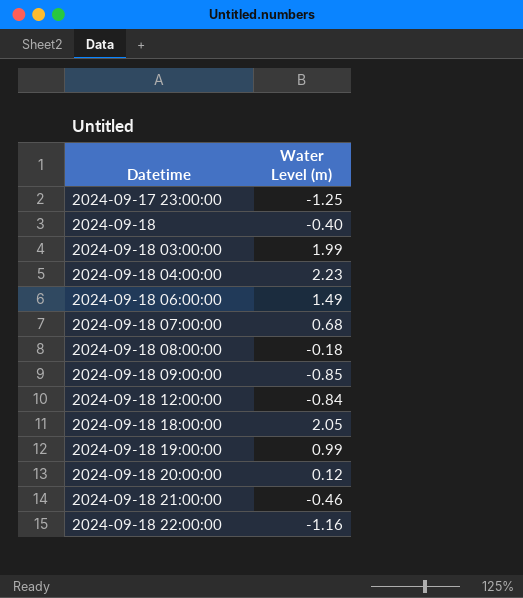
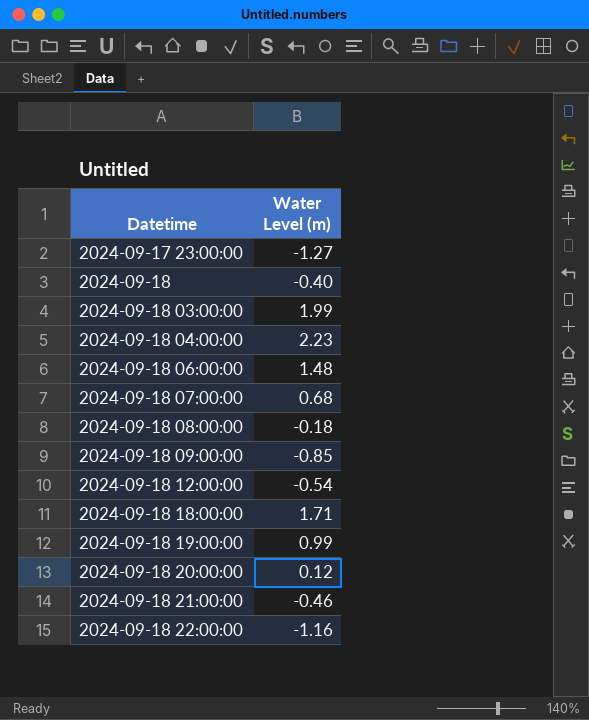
2024-09-17 23:00:00 | Water Level (m): -1.25 -> -1.27
2024-09-18 06:00:00 | Water Level (m): 1.49 -> 1.48
2024-09-18 12:00:00 | Water Level (m): -0.84 -> -0.54
2024-09-18 18:00:00 | Water Level (m): 2.05 -> 1.71

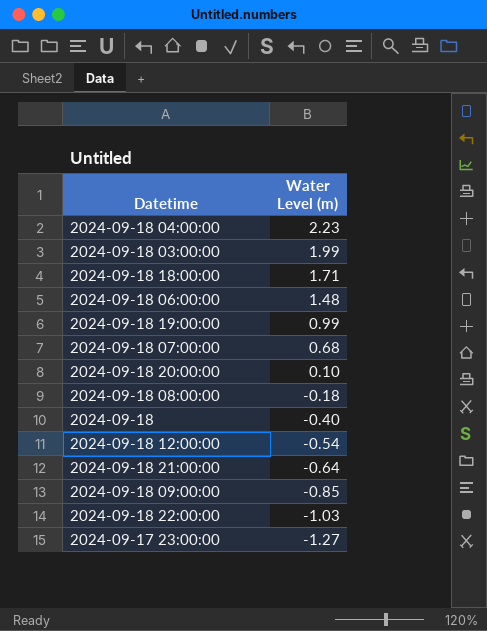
row order: Datetime ascending -> Water Level (m) descending
2024-09-18 20:00:00 | Water Level (m): 0.12 -> 0.10
2024-09-18 21:00:00 | Water Level (m): -0.46 -> -0.64
2024-09-18 22:00:00 | Water Level (m): -1.16 -> -1.03

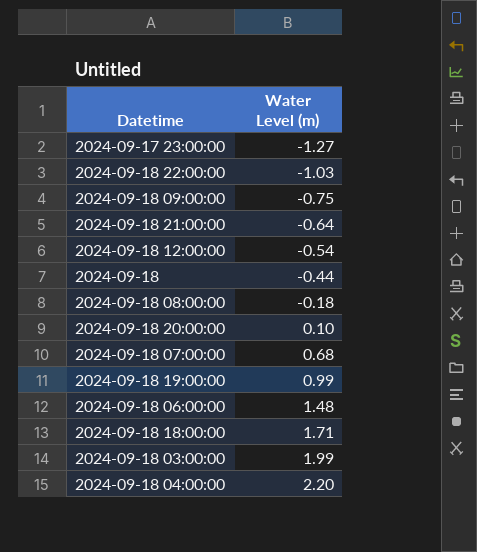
row order: Water Level (m) descending -> Water Level (m) ascending
2024-09-18 09:00:00 | Water Level (m): -0.85 -> -0.75
2024-09-18 | Water Level (m): -0.40 -> -0.44
2024-09-18 04:00:00 | Water Level (m): 2.23 -> 2.20

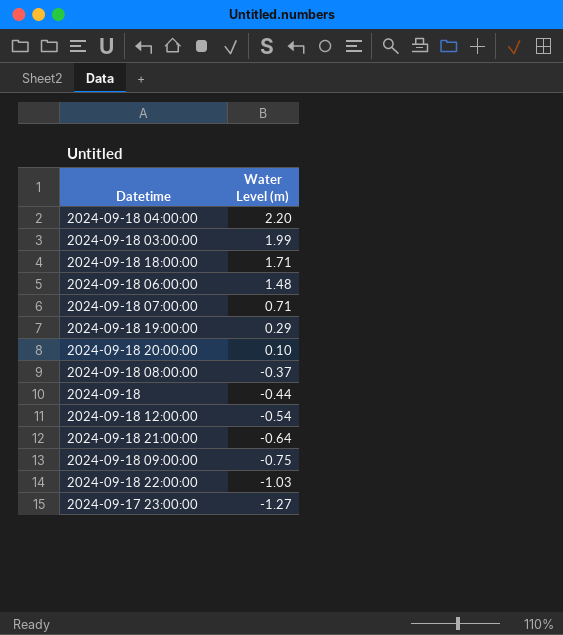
row order: Water Level (m) ascending -> Water Level (m) descending
2024-09-18 07:00:00 | Water Level (m): 0.68 -> 0.71
2024-09-18 19:00:00 | Water Level (m): 0.99 -> 0.29
2024-09-18 08:00:00 | Water Level (m): -0.18 -> -0.37

